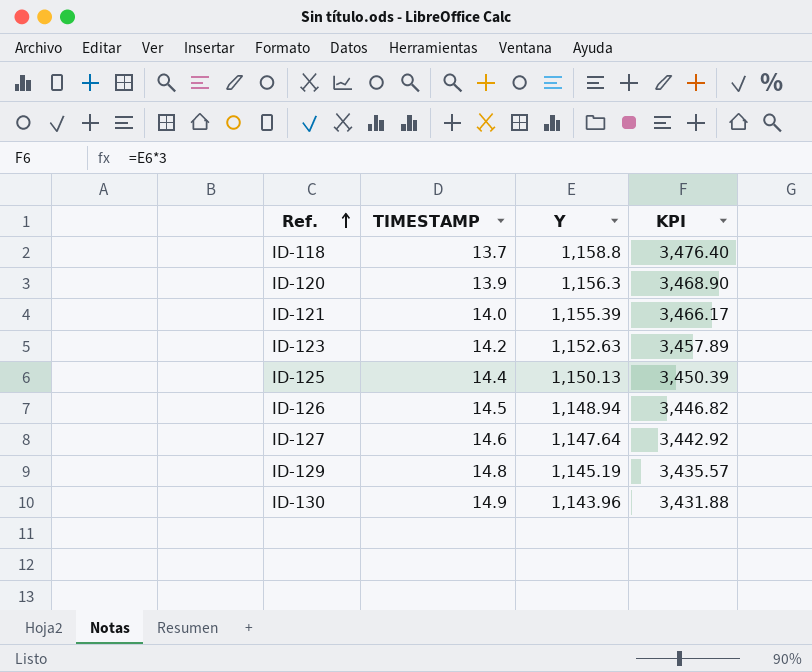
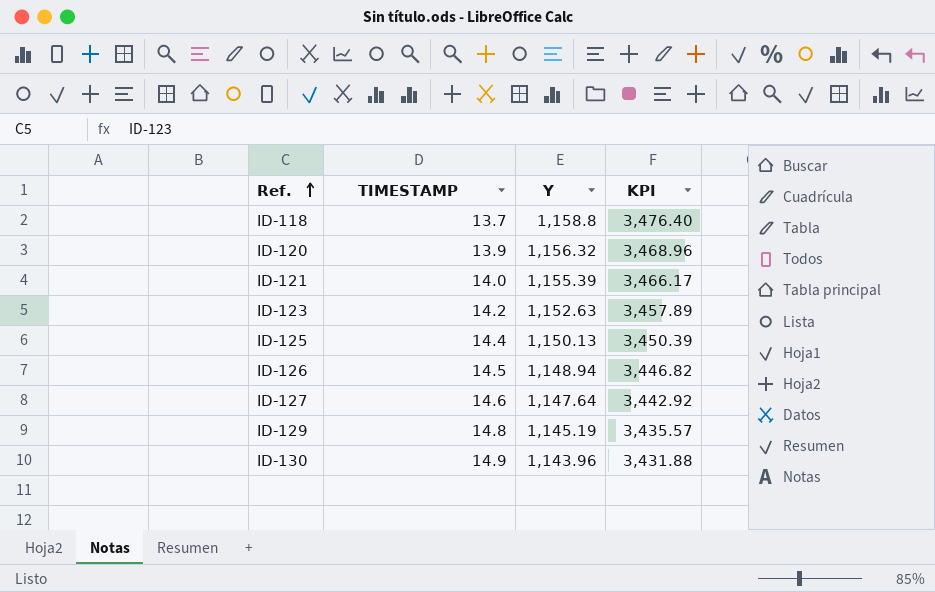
ID-120 | Y: 1,156.3 -> 1,156.32
ID-120 | KPI: 3,468.90 -> 3,468.96

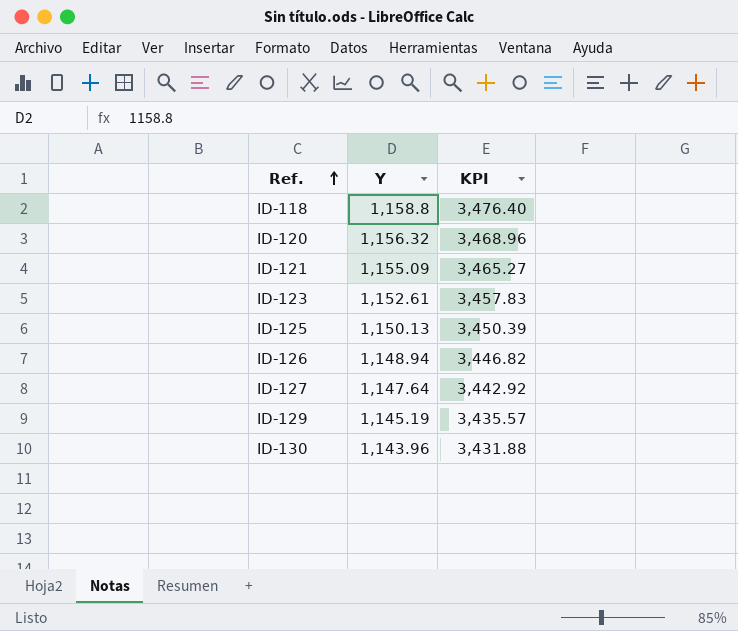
column TIMESTAMP | position: 2 -> none
ID-121 | Y: 1,155.39 -> 1,155.09
ID-121 | KPI: 3,466.17 -> 3,465.27
ID-123 | Y: 1,152.63 -> 1,152.61
ID-123 | KPI: 3,457.89 -> 3,457.83

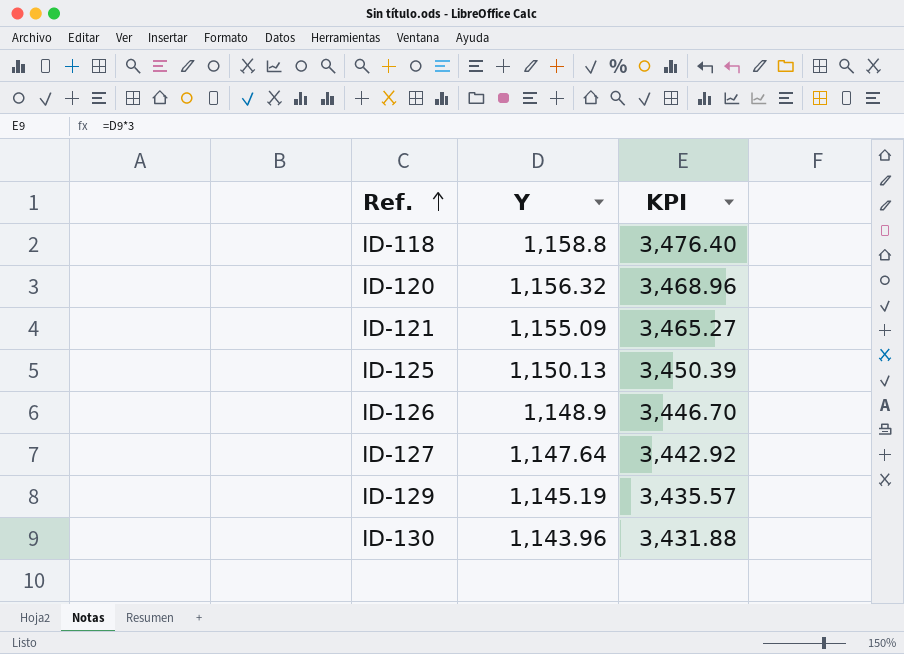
row ID-123: 1,152.61 | 3,457.83 -> none
ID-126 | Y: 1,148.94 -> 1,148.9
ID-126 | KPI: 3,446.82 -> 3,446.70

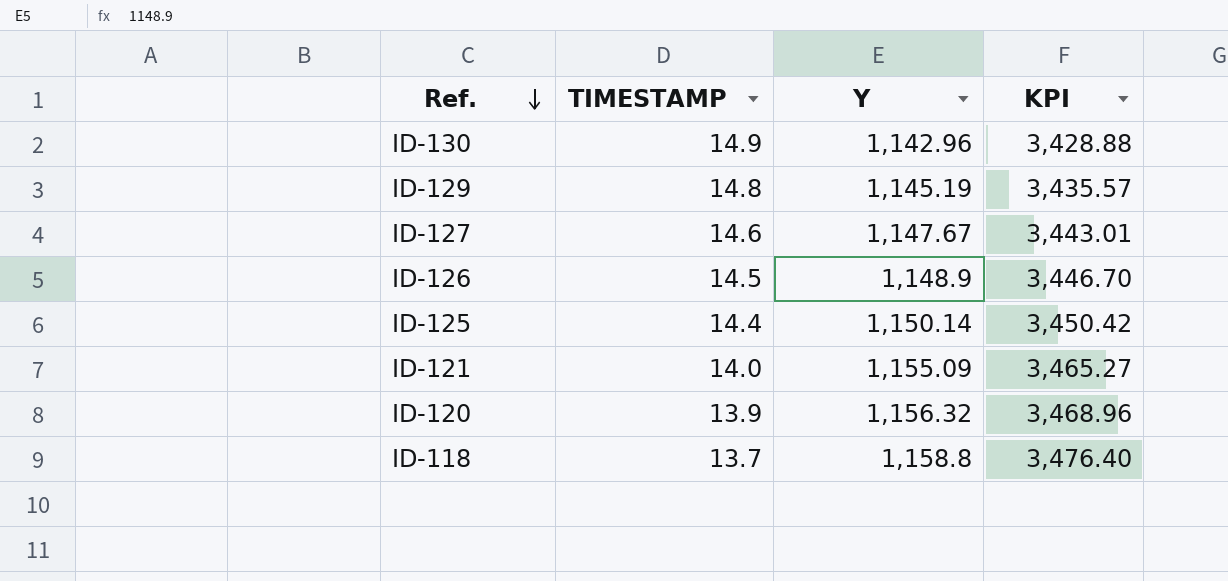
row order: Ref. ascending -> Ref. descending
column TIMESTAMP | position: none -> 2
ID-130 | Y: 1,143.96 -> 1,142.96
ID-130 | KPI: 3,431.88 -> 3,428.88
ID-127 | Y: 1,147.64 -> 1,147.67
ID-127 | KPI: 3,442.92 -> 3,443.01
ID-125 | Y: 1,150.13 -> 1,150.14
ID-125 | KPI: 3,450.39 -> 3,450.42

